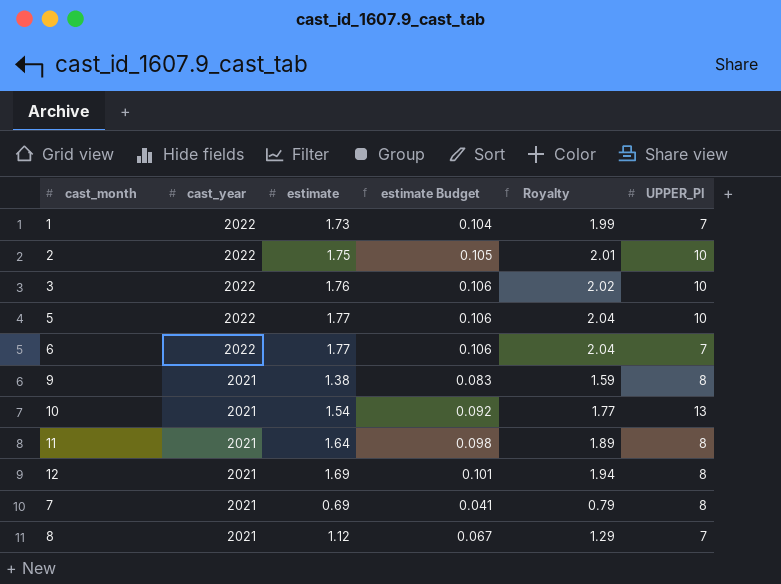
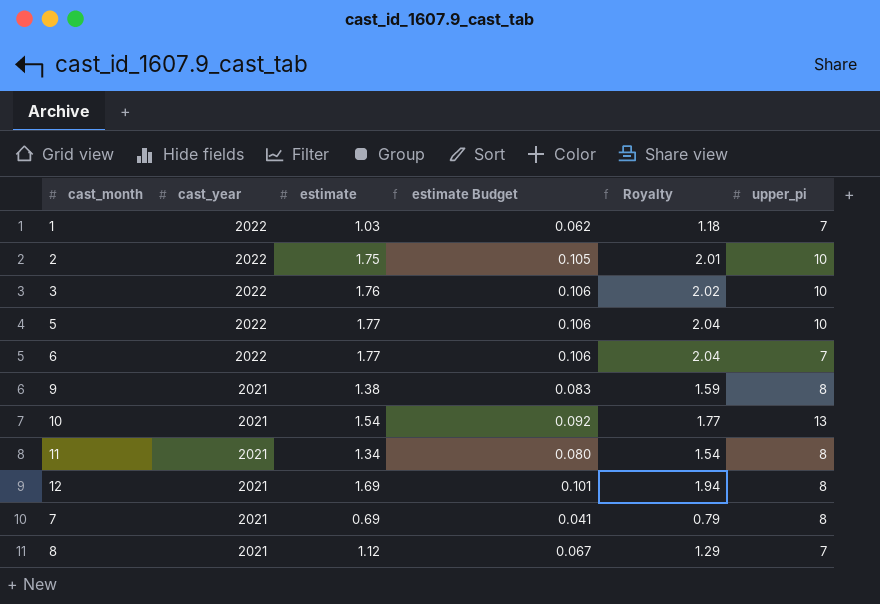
column name: UPPER_PI -> upper_pi
1 | estimate: 1.73 -> 1.03
1 | estimate Budget: 0.104 -> 0.062
1 | Royalty: 1.99 -> 1.18
11 | estimate: 1.64 -> 1.34
11 | estimate Budget: 0.098 -> 0.080
11 | Royalty: 1.89 -> 1.54

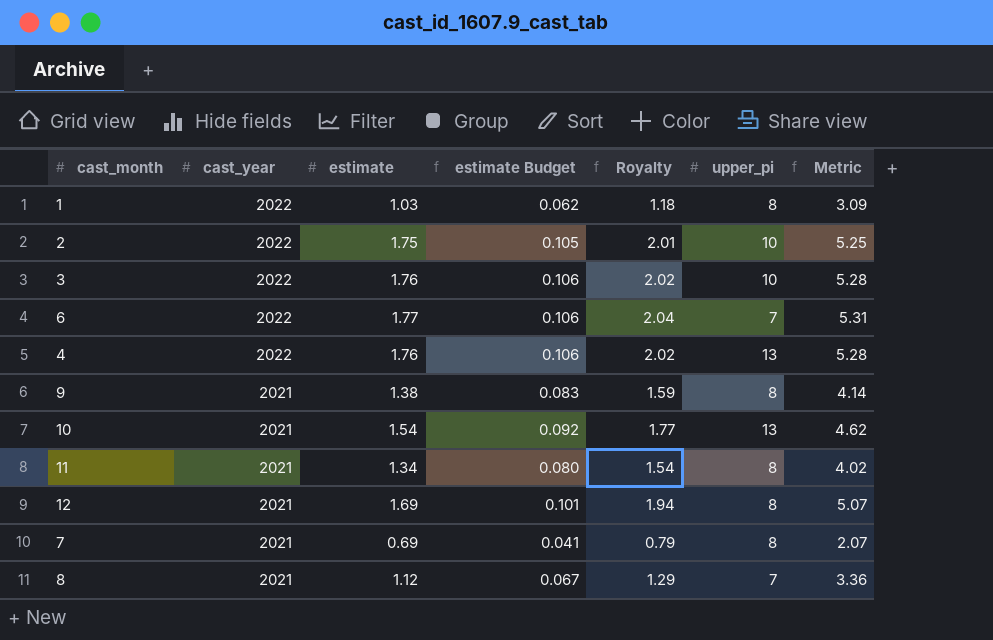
column Metric | formula: none -> [estimate] * 3
row 5: 2022 | 1.77 | 0.106 | 2.04 | 10 -> none
1 | upper_pi: 7 -> 8
row 4: none -> 2022 | 1.76 | 0.106 | 2.02 | 13 | 5.28

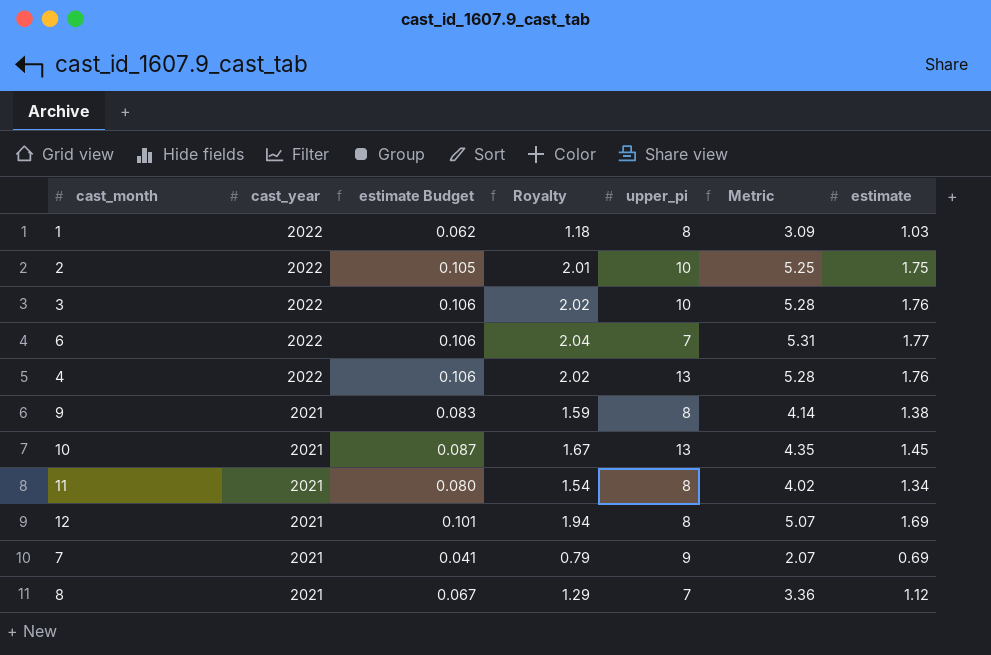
column estimate | position: 3 -> 7
10 | estimate Budget: 0.092 -> 0.087
10 | Royalty: 1.77 -> 1.67
10 | Metric: 4.62 -> 4.35
10 | estimate: 1.54 -> 1.45
7 | upper_pi: 8 -> 9

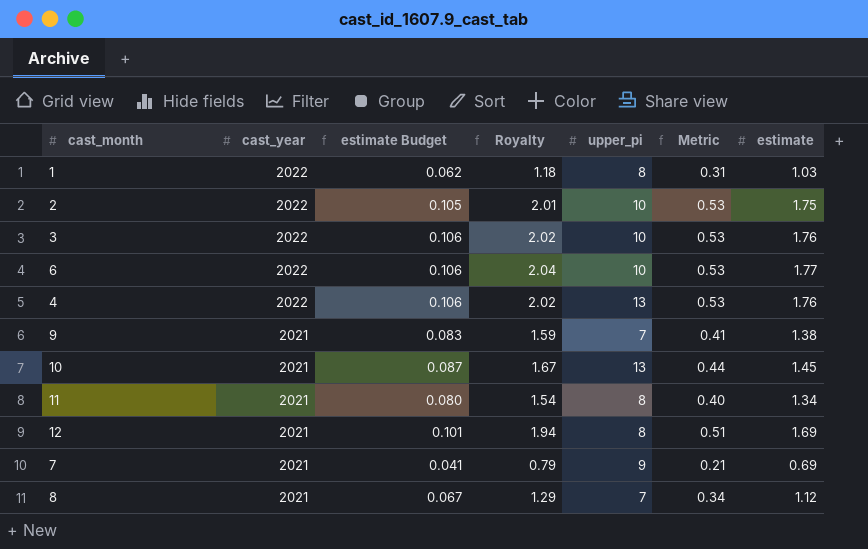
column Metric | formula: [estimate] * 3 -> [estimate] * 0.3
6 | upper_pi: 7 -> 10
9 | upper_pi: 8 -> 7

